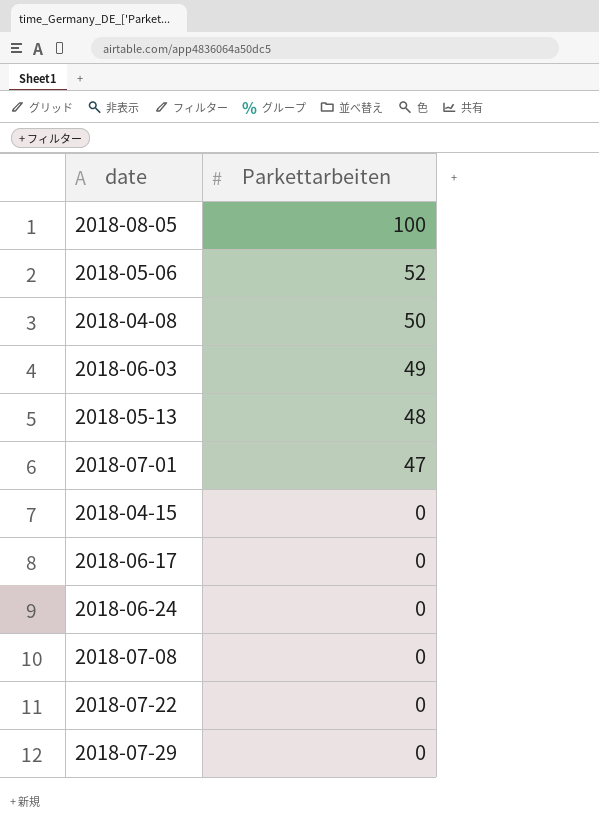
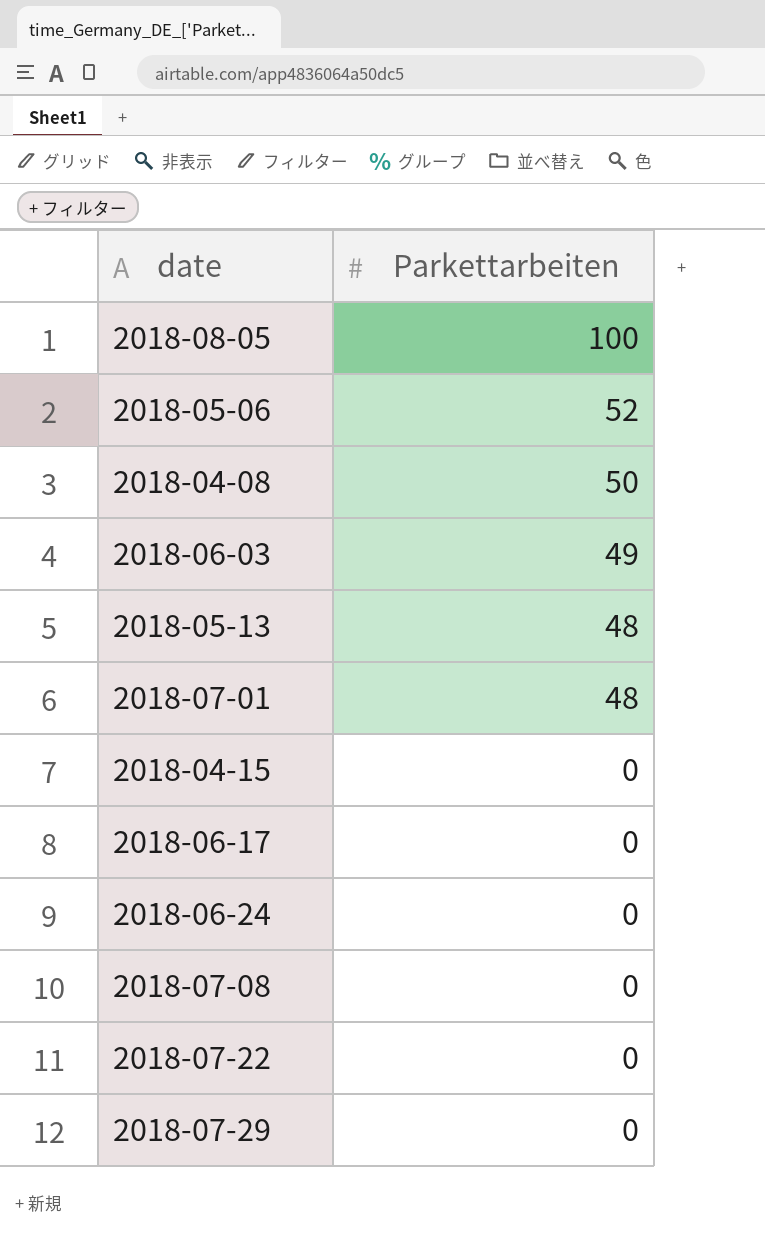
2018-07-01 | Parkettarbeiten: 47 -> 48

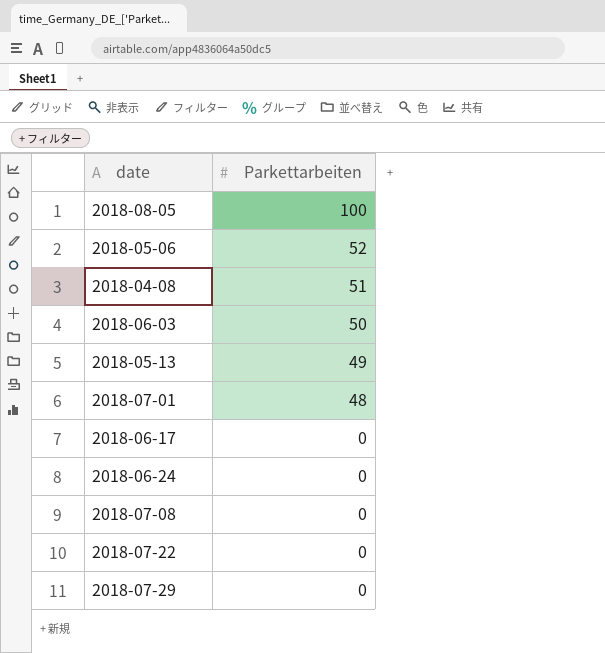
row 2018-04-15: 0 -> none
2018-04-08 | Parkettarbeiten: 50 -> 51
2018-06-03 | Parkettarbeiten: 49 -> 50
2018-05-13 | Parkettarbeiten: 48 -> 49

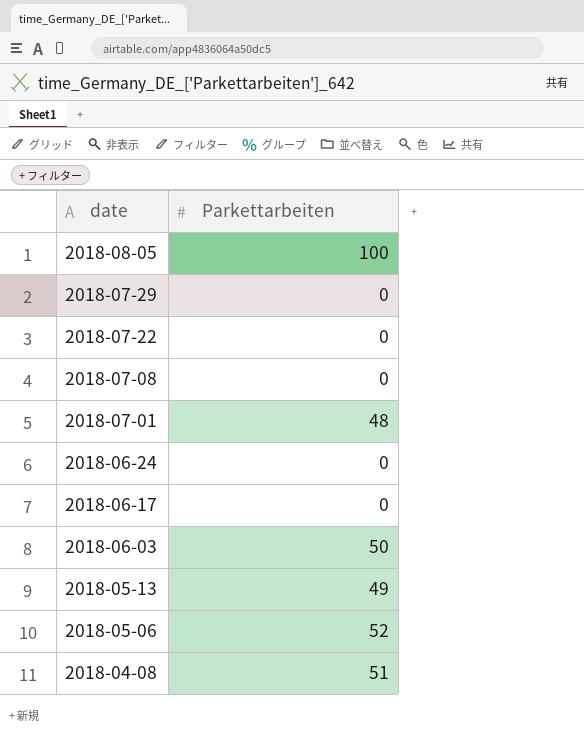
row order: Parkettarbeiten descending -> date descending

